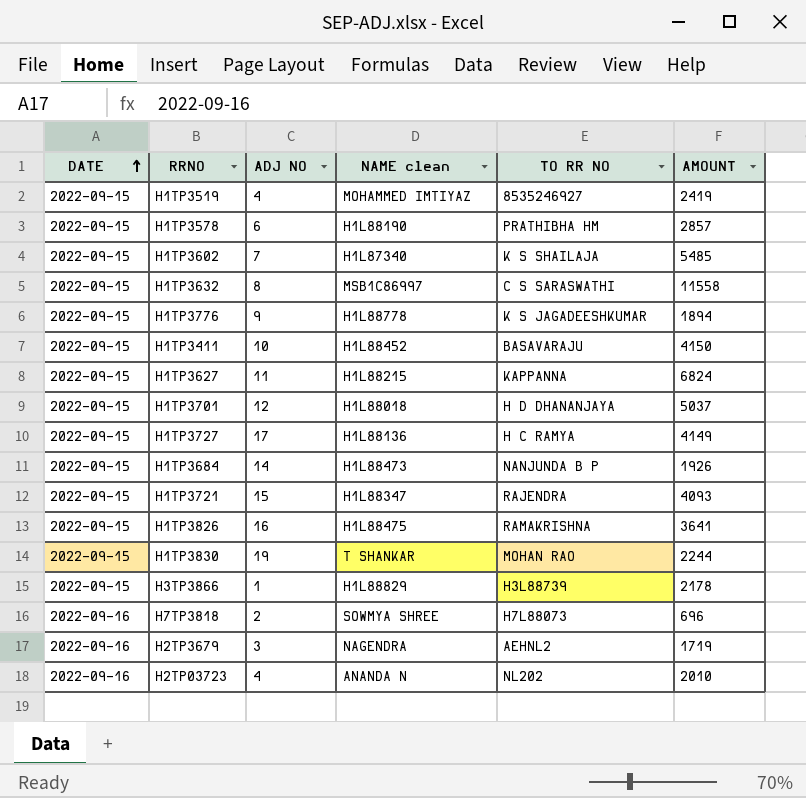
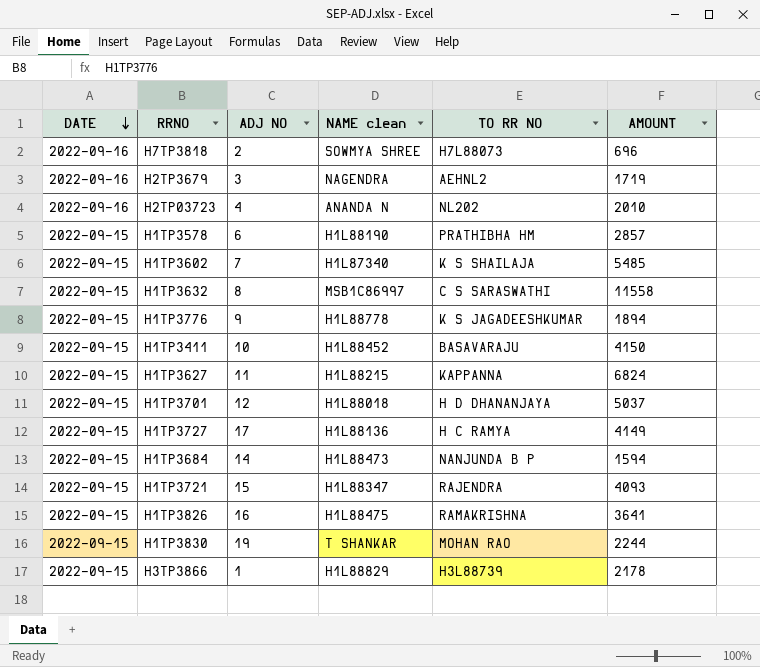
row order: DATE ascending -> DATE descending
row H1TP3519: 2022-09-15 | 4 | MOHAMMED IMTIYAZ | 8535246927 | 2419 -> none
H1TP3684 | AMOUNT: 1926 -> 1594

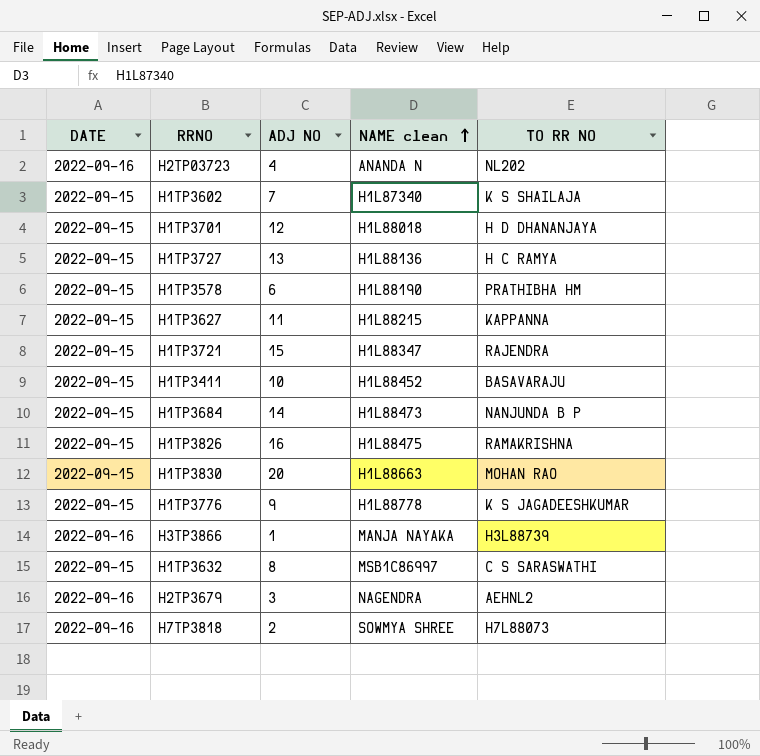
row order: DATE descending -> NAME clean ascending
column AMOUNT | position: 6 -> none
H1TP3727 | ADJ NO: 17 -> 13
H1TP3830 | ADJ NO: 19 -> 20
H1TP3830 | NAME clean: T SHANKAR -> H1L88663
H3TP3866 | DATE: 2022-09-15 -> 2022-09-16
H3TP3866 | NAME clean: H1L88829 -> MANJA NAYAKA

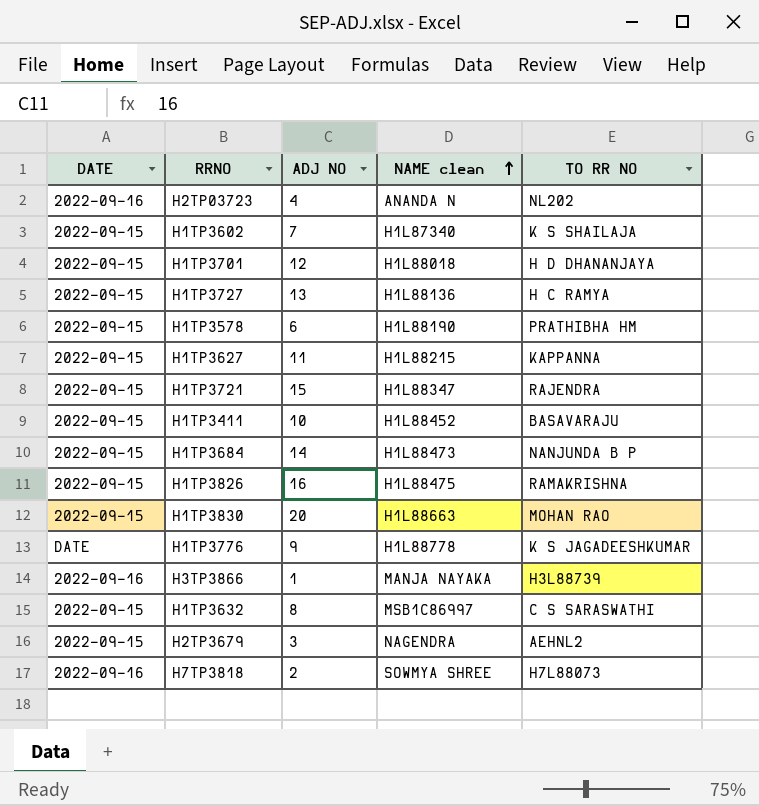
H1TP3776 | DATE: 2022-09-15 -> DATE
H2TP3679 | DATE: 2022-09-16 -> 2022-09-15

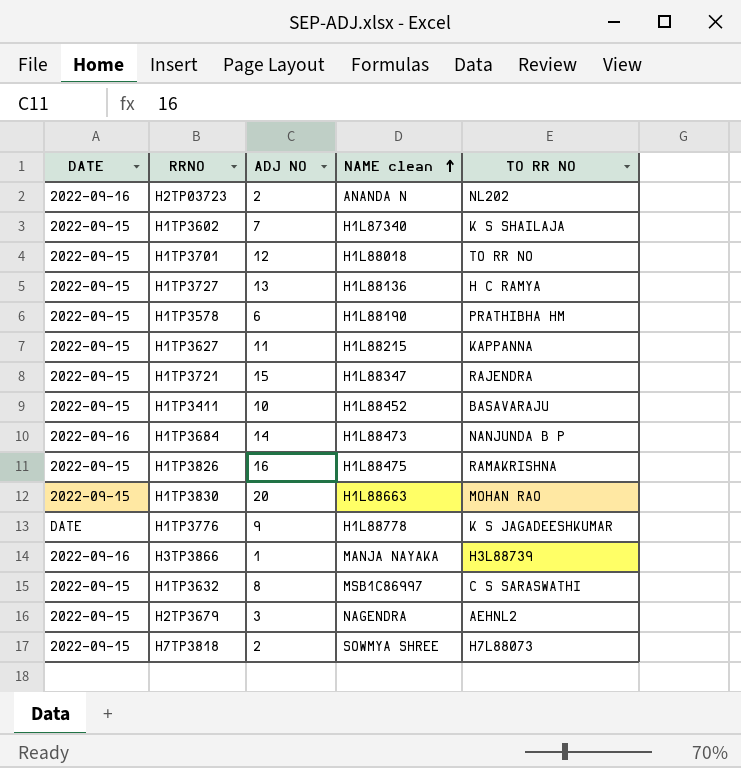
H2TP03723 | ADJ NO: 4 -> 2
H1TP3701 | TO RR NO: H D DHANANJAYA -> TO RR NO
H1TP3684 | DATE: 2022-09-15 -> 2022-09-16
H7TP3818 | DATE: 2022-09-16 -> 2022-09-15

